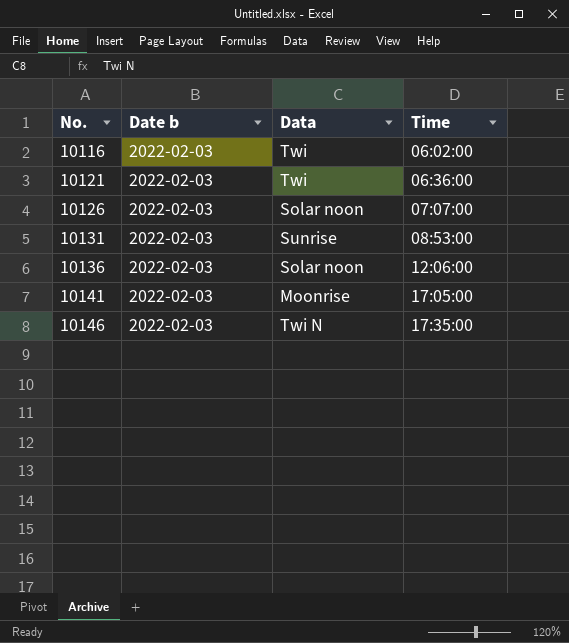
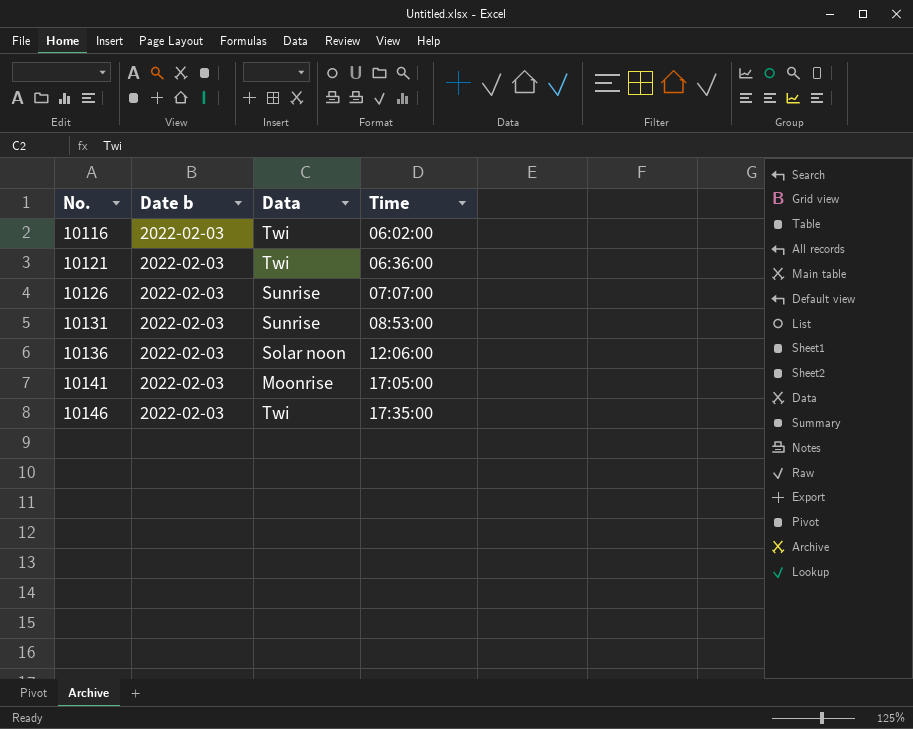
10126 | Data: Solar noon -> Sunrise
10146 | Data: Twi N -> Twi

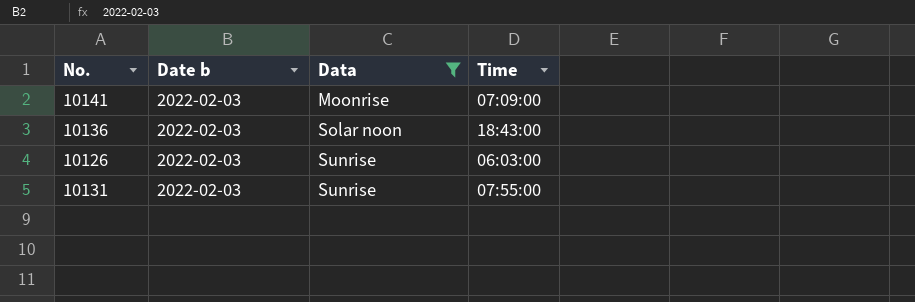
filter: none -> Data != Twi
row order: No. ascending -> Data ascending
10141 | Time: 17:05:00 -> 07:09:00
10136 | Time: 12:06:00 -> 18:43:00
10126 | Time: 07:07:00 -> 06:03:00
10131 | Time: 08:53:00 -> 07:55:00

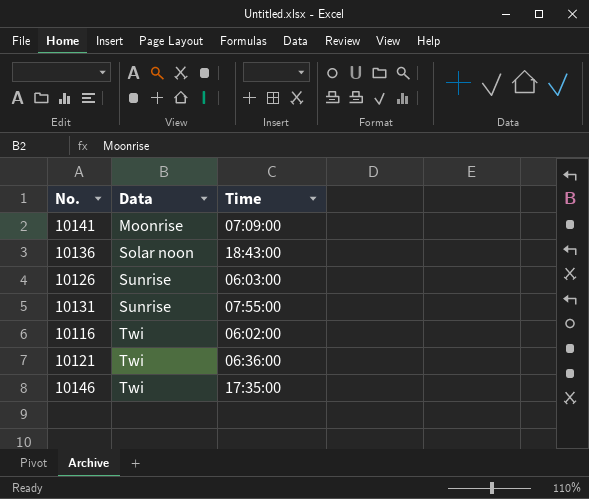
filter: Data != Twi -> none
column Date b | position: 2 -> none

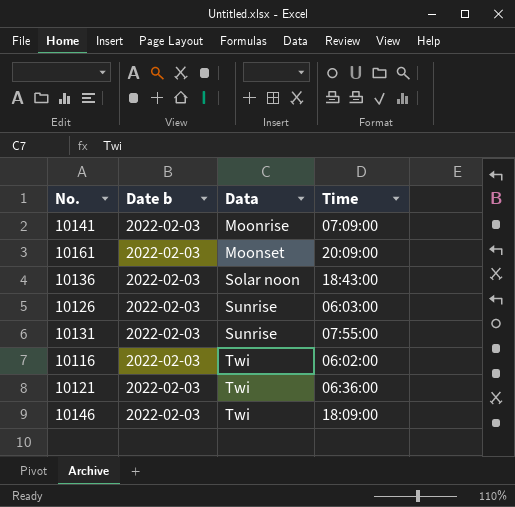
column Date b | position: none -> 2
row 10161: none -> 2022-02-03 | Moonset | 20:09:00
10146 | Time: 17:35:00 -> 18:09:00

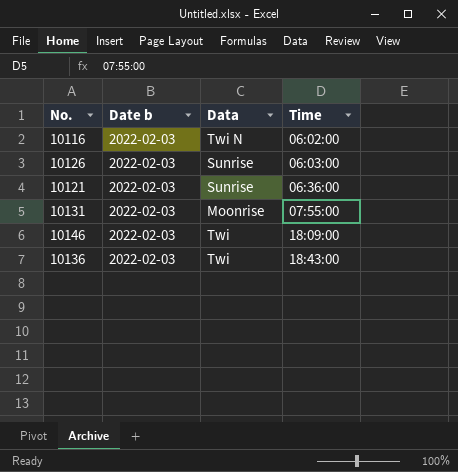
row order: Data ascending -> Time ascending
row 10141: 2022-02-03 | Moonrise | 07:09:00 -> none
row 10161: 2022-02-03 | Moonset | 20:09:00 -> none
10116 | Data: Twi -> Twi N
10121 | Data: Twi -> Sunrise
10131 | Data: Sunrise -> Moonrise
10136 | Data: Solar noon -> Twi

